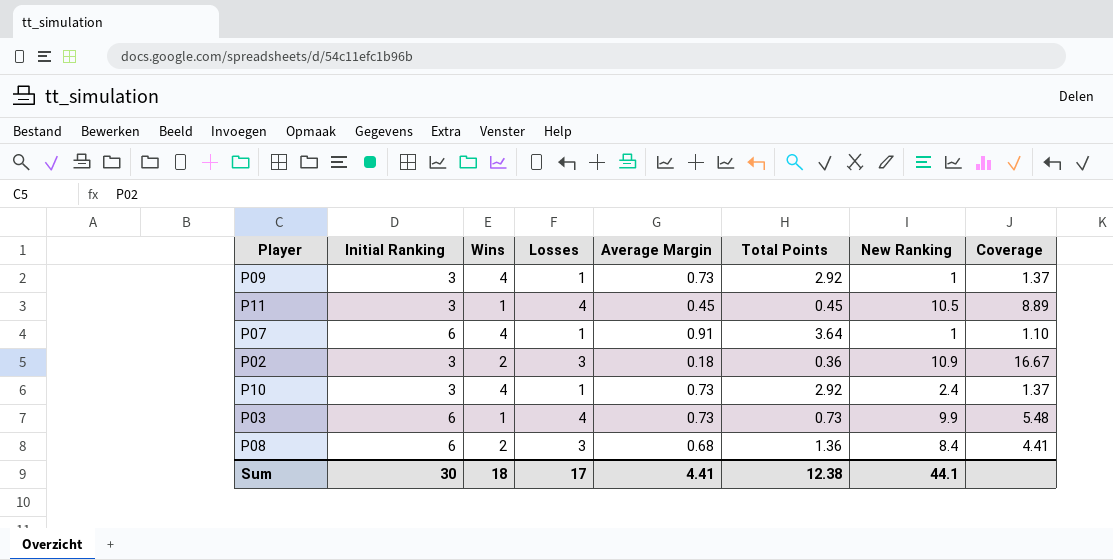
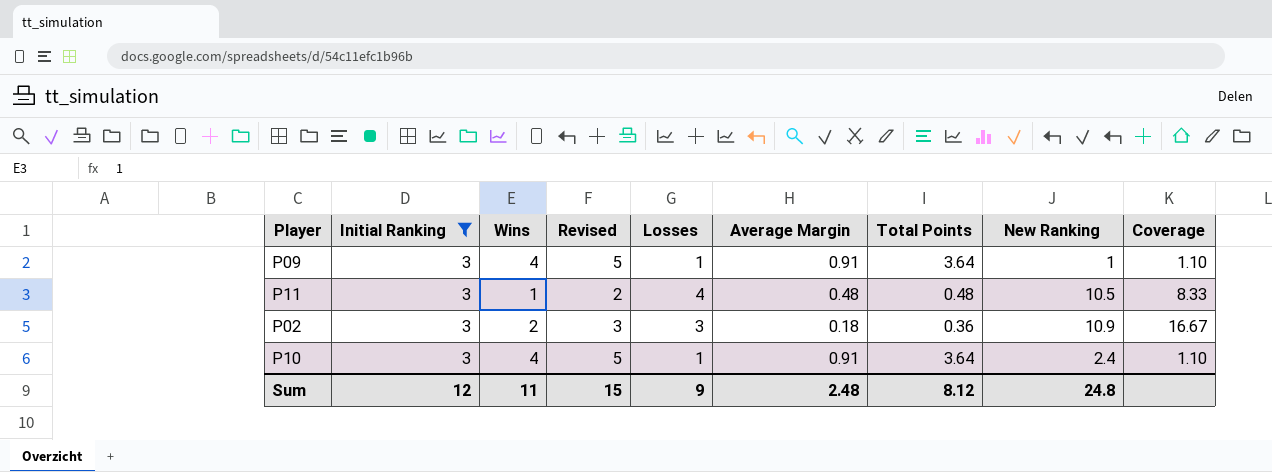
filter: none -> Initial Ranking = 3
column Revised | formula: none -> [Wins] + 1
P09 | Average Margin: 0.73 -> 0.91
P09 | Total Points: 2.92 -> 3.64
P09 | Coverage: 1.37 -> 1.10
P11 | Average Margin: 0.45 -> 0.48
P11 | Total Points: 0.45 -> 0.48
P11 | Coverage: 8.89 -> 8.33
P10 | Average Margin: 0.73 -> 0.91
P10 | Total Points: 2.92 -> 3.64
P10 | Coverage: 1.37 -> 1.10
Sum | Initial Ranking: 30 -> 12
Sum | Wins: 18 -> 11
Sum | Losses: 17 -> 9
Sum | Average Margin: 4.41 -> 2.48
Sum | Total Points: 12.38 -> 8.12
Sum | New Ranking: 44.1 -> 24.8

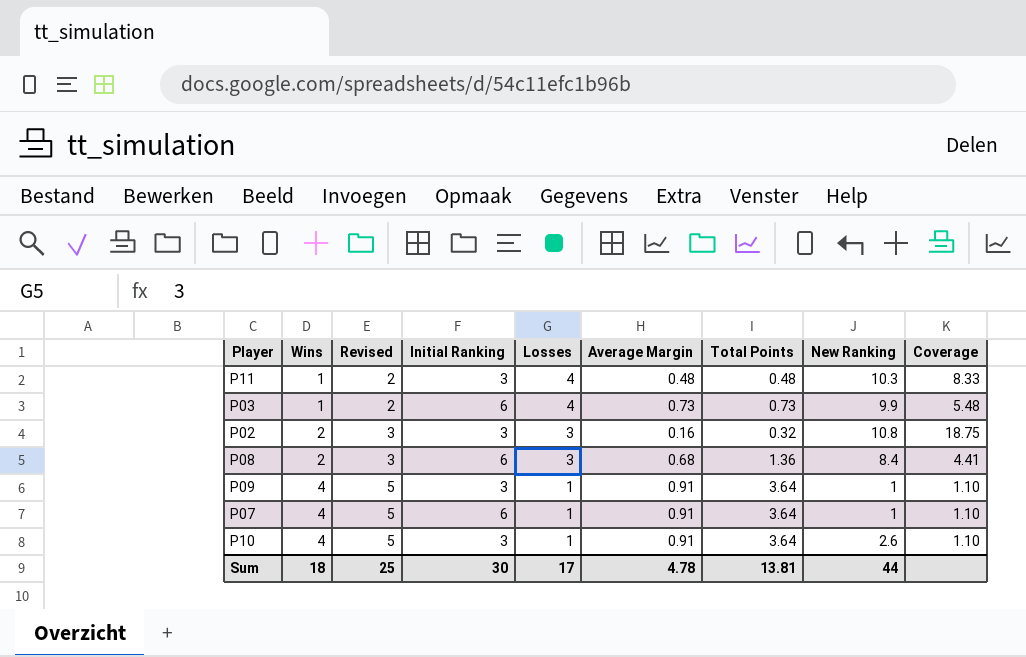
filter: Initial Ranking = 3 -> none
row order: none -> Wins ascending
column Initial Ranking | position: 2 -> 4
P11 | New Ranking: 10.5 -> 10.3
P02 | Average Margin: 0.18 -> 0.16
P02 | Total Points: 0.36 -> 0.32
P02 | New Ranking: 10.9 -> 10.8
P02 | Coverage: 16.67 -> 18.75
P10 | New Ranking: 2.4 -> 2.6
Sum | Wins: 11 -> 18
Sum | Revised: 15 -> 25
Sum | Initial Ranking: 12 -> 30
Sum | Losses: 9 -> 17
Sum | Average Margin: 2.48 -> 4.78
Sum | Total Points: 8.12 -> 13.81
Sum | New Ranking: 24.8 -> 44

